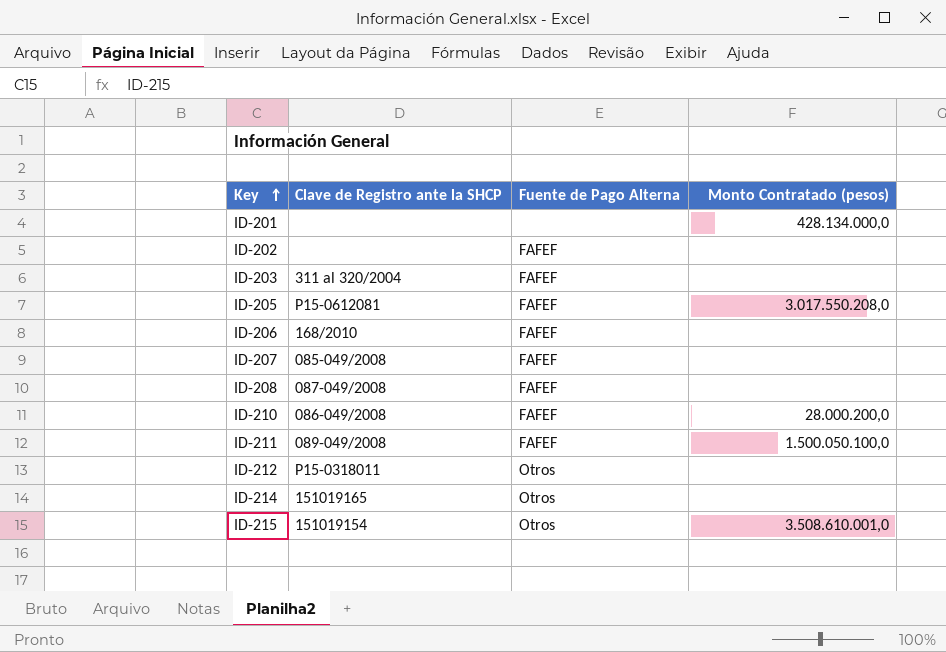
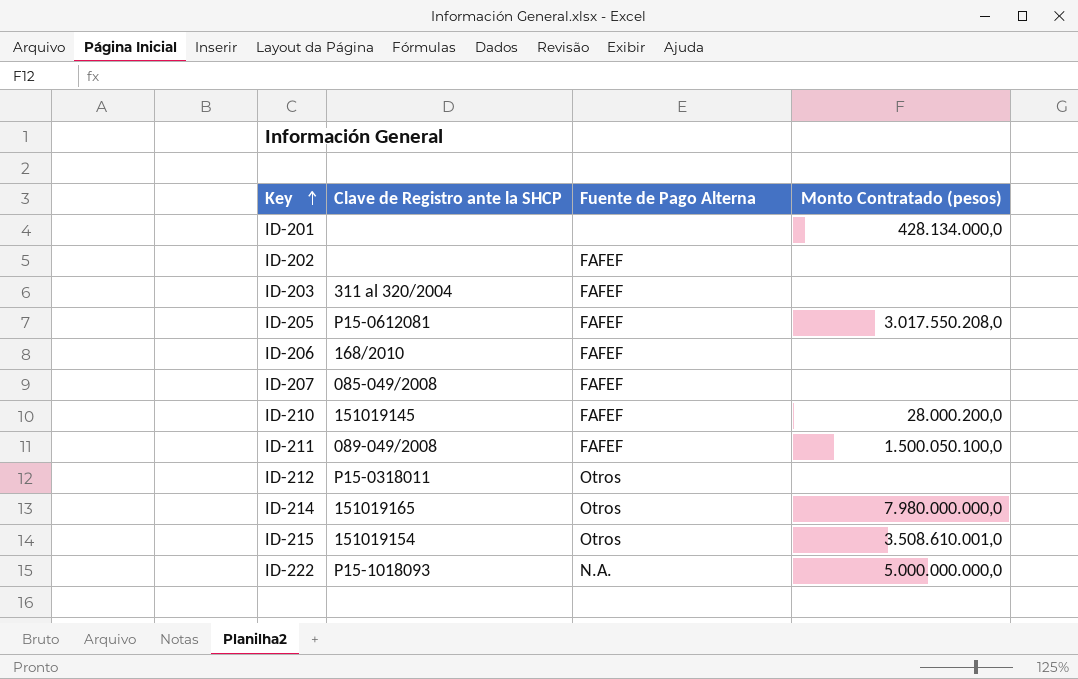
row ID-208: 087-049/2008 | FAFEF | none -> none
ID-210 | Clave de Registro ante la SHCP: 086-049/2008 -> 151019145
ID-214 | Monto Contratado (pesos): none -> 7.980.000.000,0
row ID-222: none -> P15-1018093 | N.A. | 5.000.000.000,0

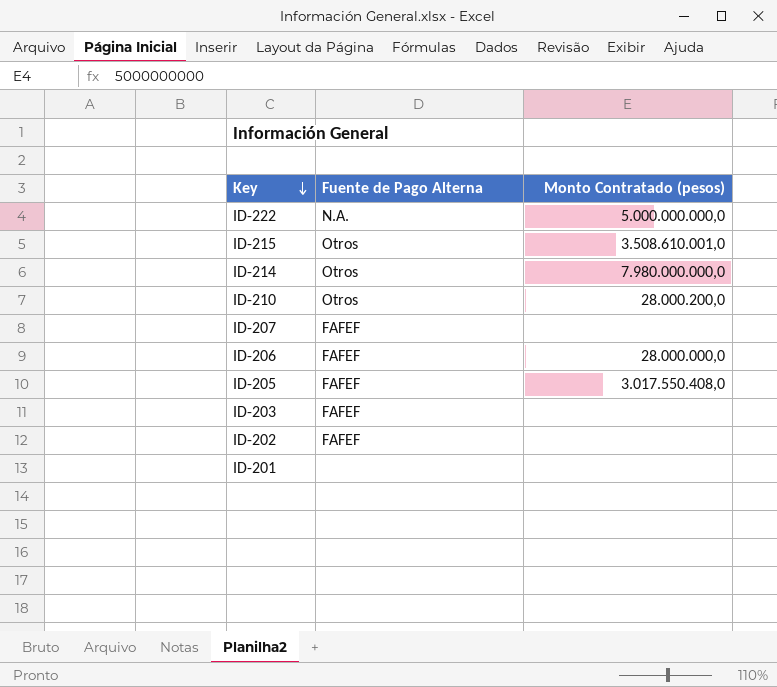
row order: Key ascending -> Key descending
column Clave de Registro ante la SHCP | position: 2 -> none
row ID-211: 089-049/2008 | FAFEF | 1.500.050.100,0 -> none
row ID-212: P15-0318011 | Otros | none -> none
ID-210 | Fuente de Pago Alterna: FAFEF -> Otros
ID-206 | Monto Contratado (pesos): none -> 28.000.000,0
ID-205 | Monto Contratado (pesos): 3.017.550.208,0 -> 3.017.550.408,0
ID-201 | Monto Contratado (pesos): 428.134.000,0 -> none

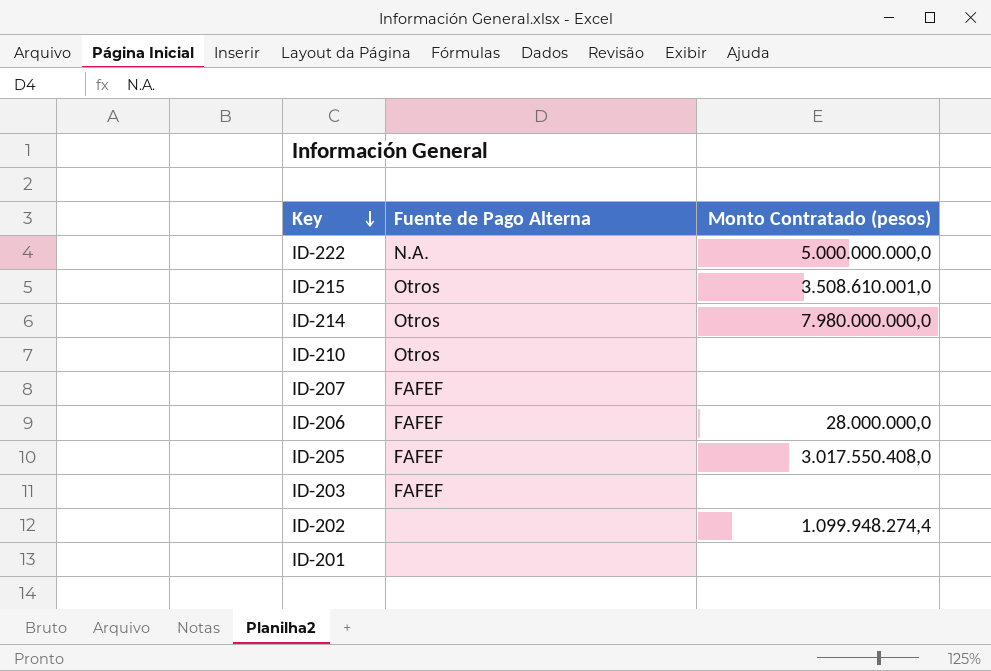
ID-210 | Monto Contratado (pesos): 28.000.200,0 -> none
ID-202 | Fuente de Pago Alterna: FAFEF -> none
ID-202 | Monto Contratado (pesos): none -> 1.099.948.274,4

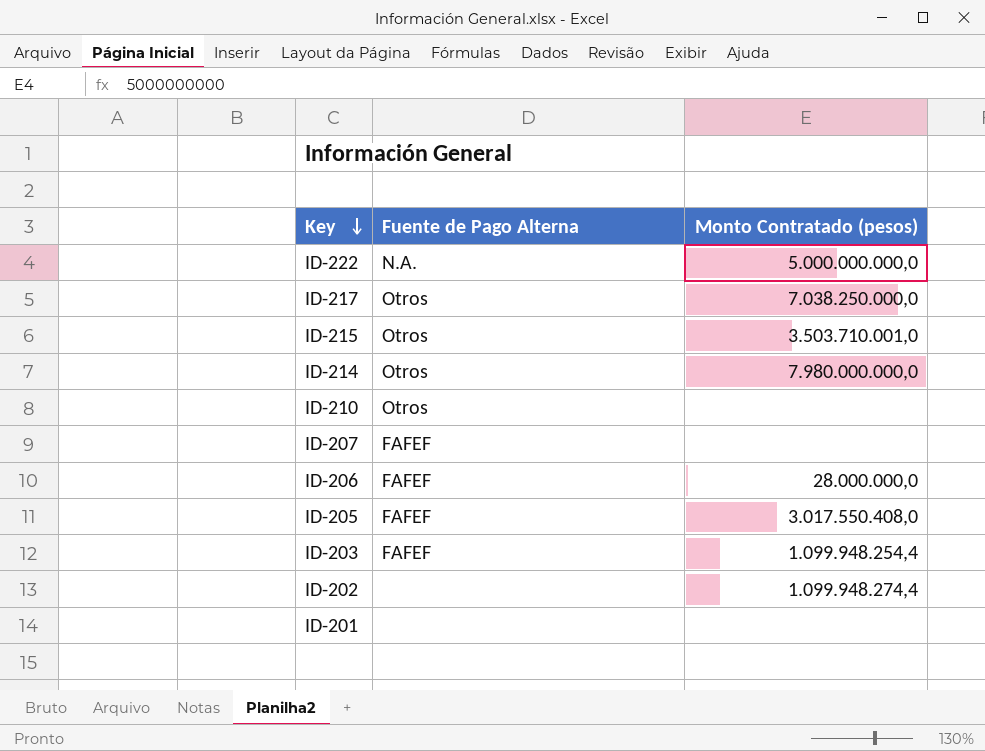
row ID-217: none -> Otros | 7.038.250.000,0
ID-215 | Monto Contratado (pesos): 3.508.610.001,0 -> 3.503.710.001,0
ID-203 | Monto Contratado (pesos): none -> 1.099.948.254,4

